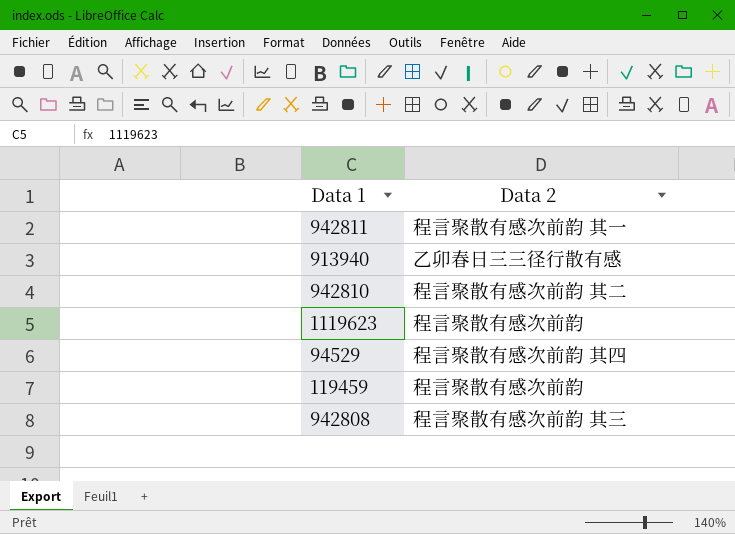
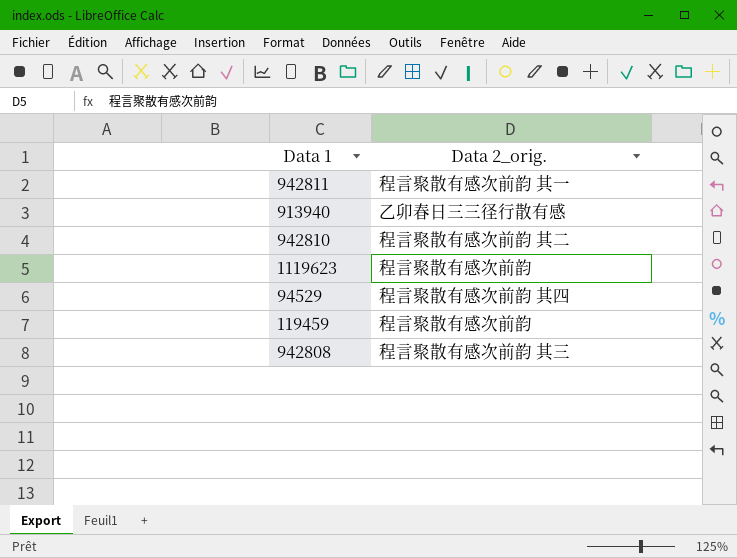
column name: Data 2 -> Data 2_orig.

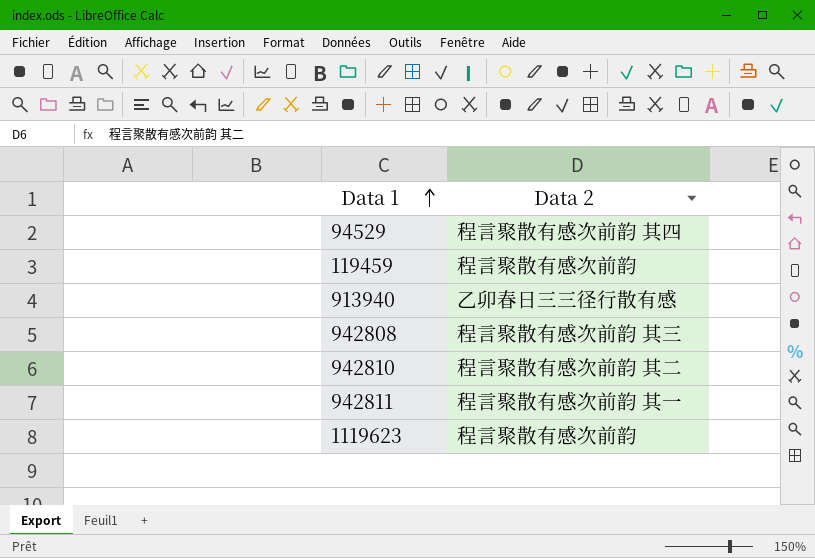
row order: none -> Data 1 ascending
column name: Data 2_orig. -> Data 2

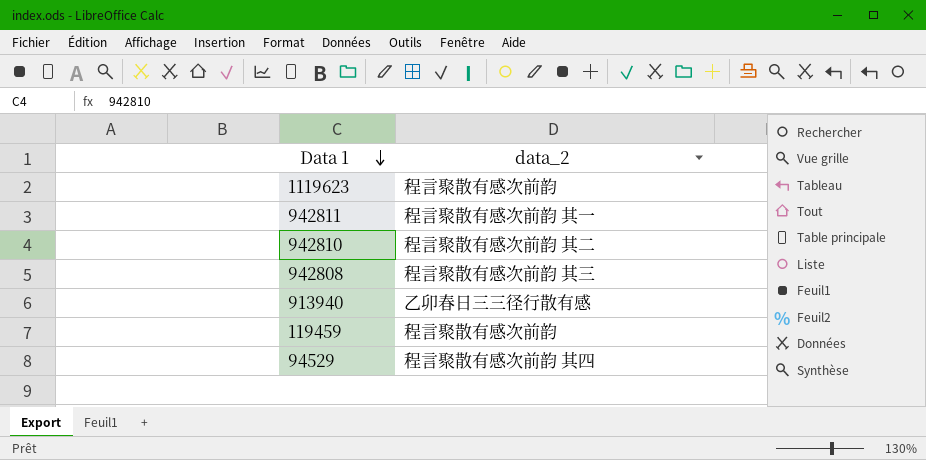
row order: Data 1 ascending -> Data 1 descending
column name: Data 2 -> data_2

